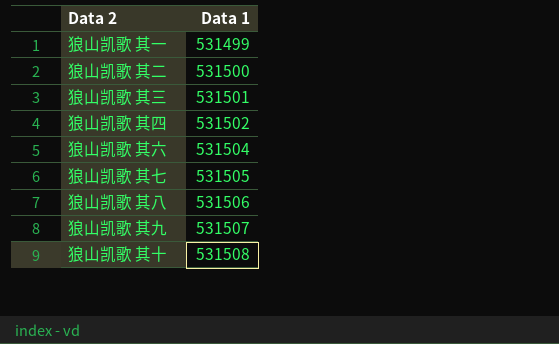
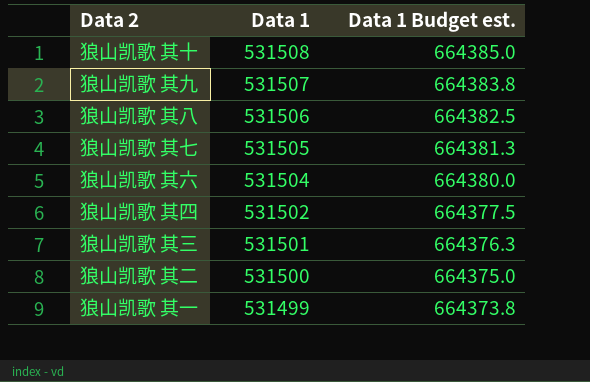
row order: Data 1 ascending -> Data 1 descending
column Data 1 Budget est. | formula: none -> [Data 1] * 1.25

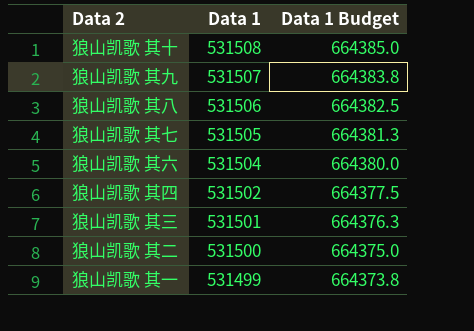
column name: Data 1 Budget est. -> Data 1 Budget

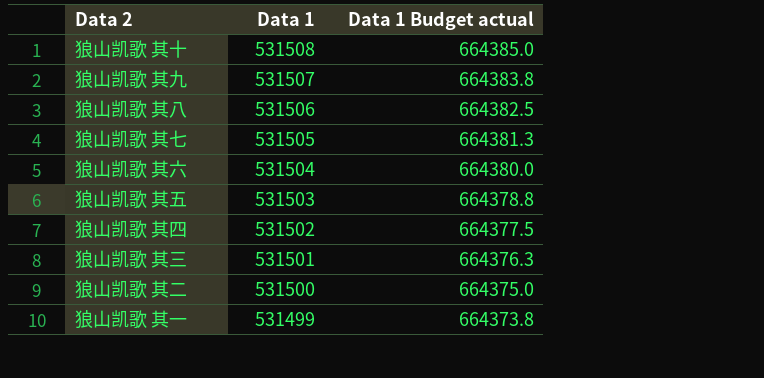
column name: Data 1 Budget -> Data 1 Budget actual
row 狼山凯歌 其五: none -> 531503 | 664378.8

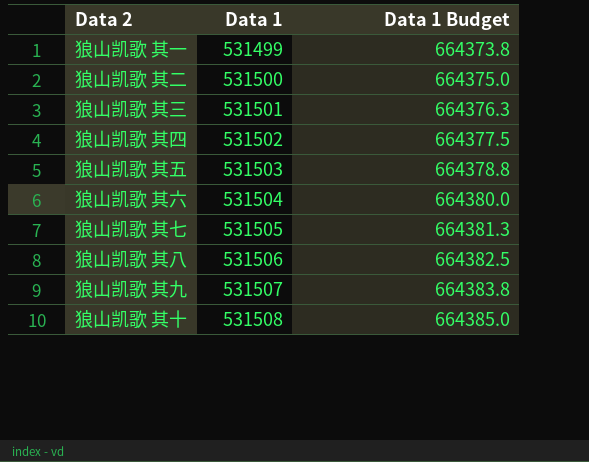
row order: Data 1 descending -> Data 1 ascending
column name: Data 1 Budget actual -> Data 1 Budget

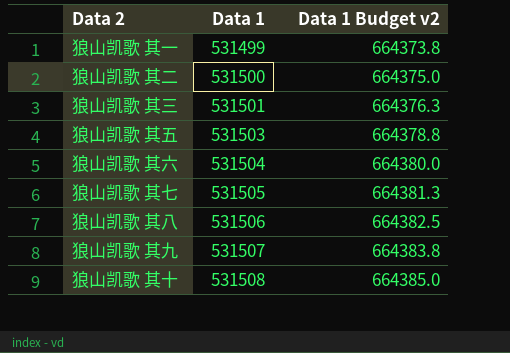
column name: Data 1 Budget -> Data 1 Budget v2
row 狼山凯歌 其四: 531502 | 664377.5 -> none

